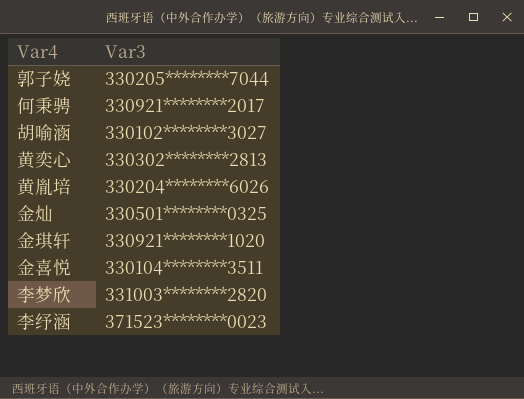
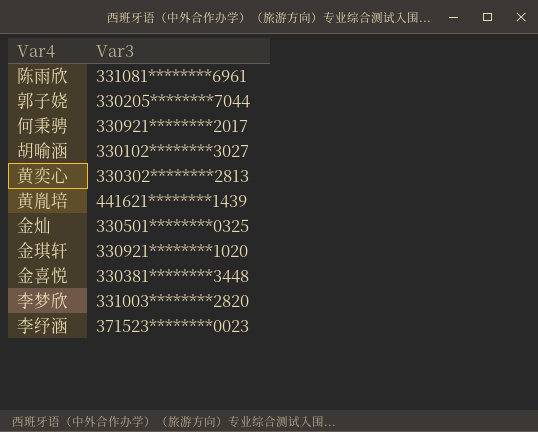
row 陈雨欣: none -> 331081********6961
黄胤培 | Var3: 330204********6026 -> 441621********1439
金喜悦 | Var3: 330104********3511 -> 330381********3448

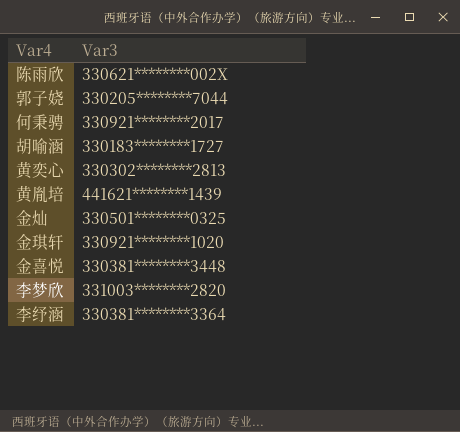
陈雨欣 | Var3: 331081********6961 -> 330621********002X
胡喻涵 | Var3: 330102********3027 -> 330183********1727
李纾涵 | Var3: 371523********0023 -> 330381********3364

